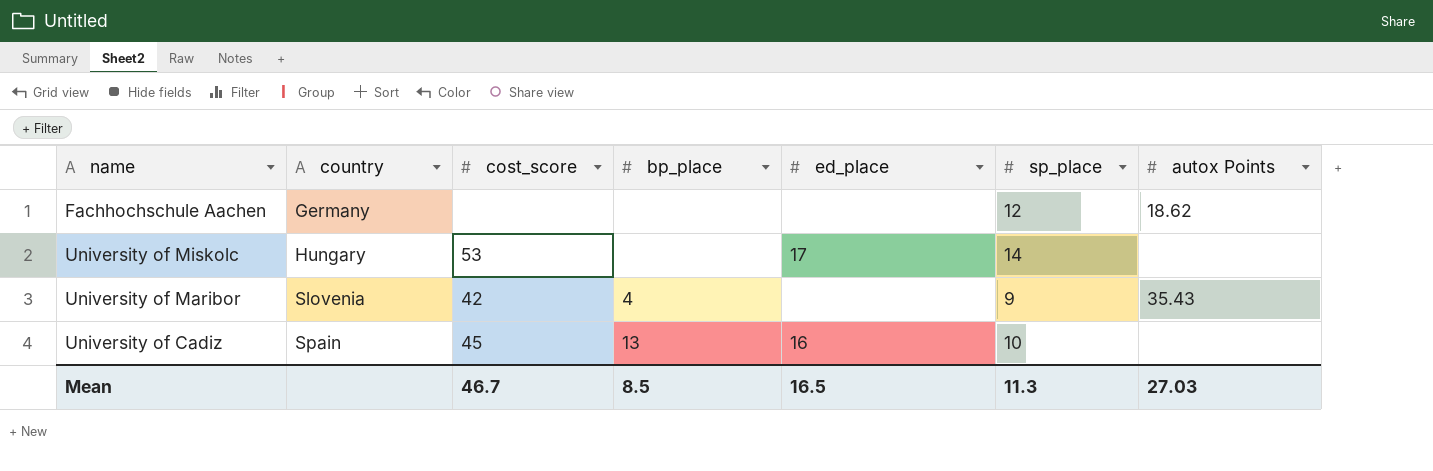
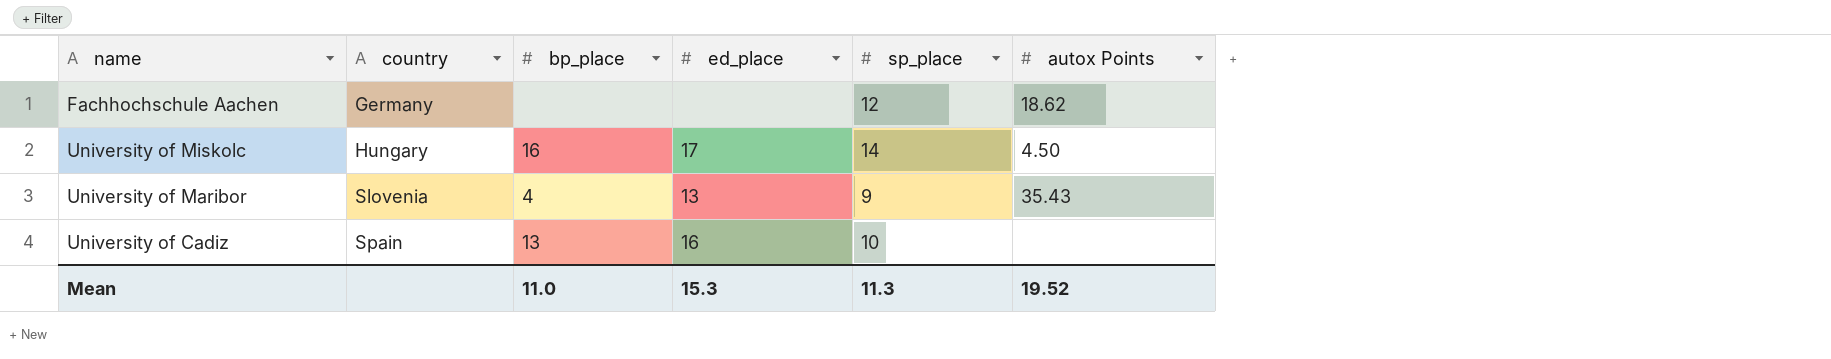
column cost_score | position: 3 -> none
University of Miskolc | bp_place: none -> 16
University of Miskolc | autox Points: none -> 4.50
University of Maribor | ed_place: none -> 13
Mean | bp_place: 8.5 -> 11.0
Mean | ed_place: 16.5 -> 15.3
Mean | autox Points: 27.03 -> 19.52

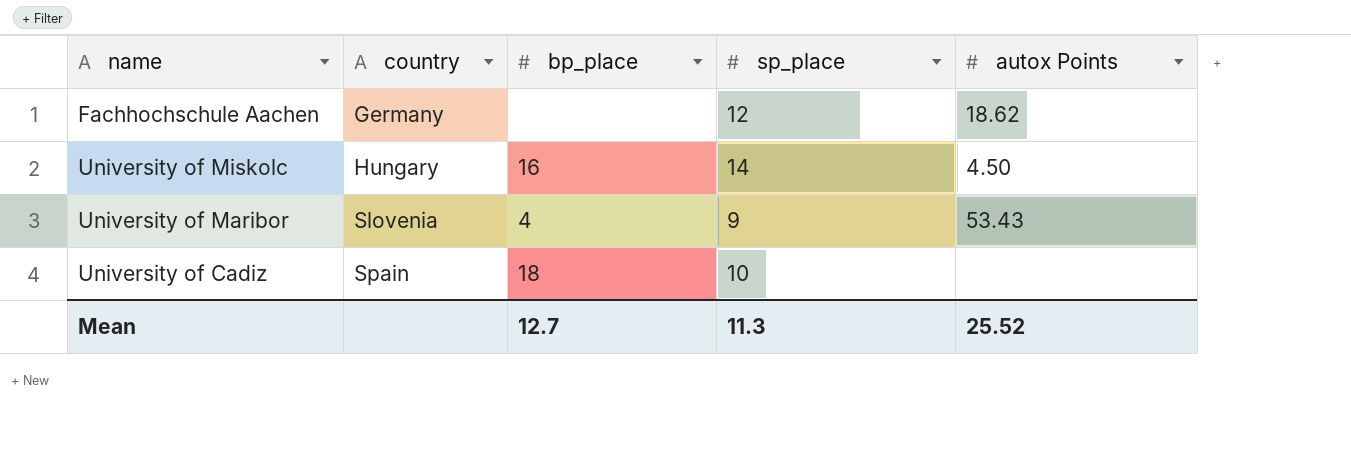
column ed_place | position: 4 -> none
University of Maribor | autox Points: 35.43 -> 53.43
University of Cadiz | bp_place: 13 -> 18
Mean | bp_place: 11.0 -> 12.7
Mean | autox Points: 19.52 -> 25.52

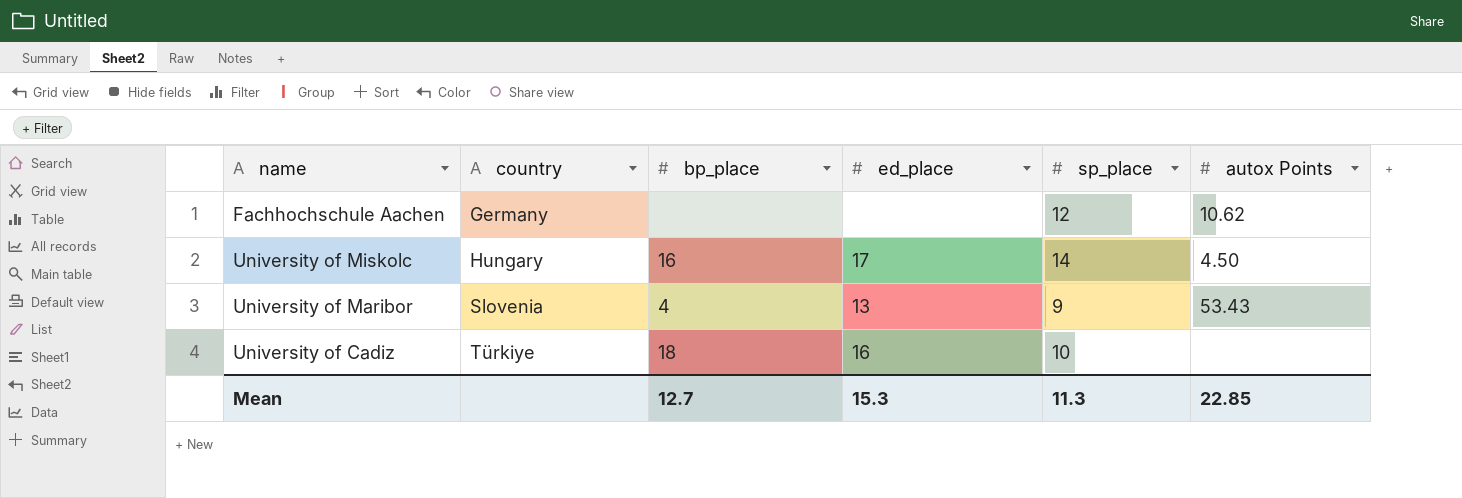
column ed_place | position: none -> 4
Fachhochschule Aachen | autox Points: 18.62 -> 10.62
University of Cadiz | country: Spain -> Türkiye
Mean | autox Points: 25.52 -> 22.85

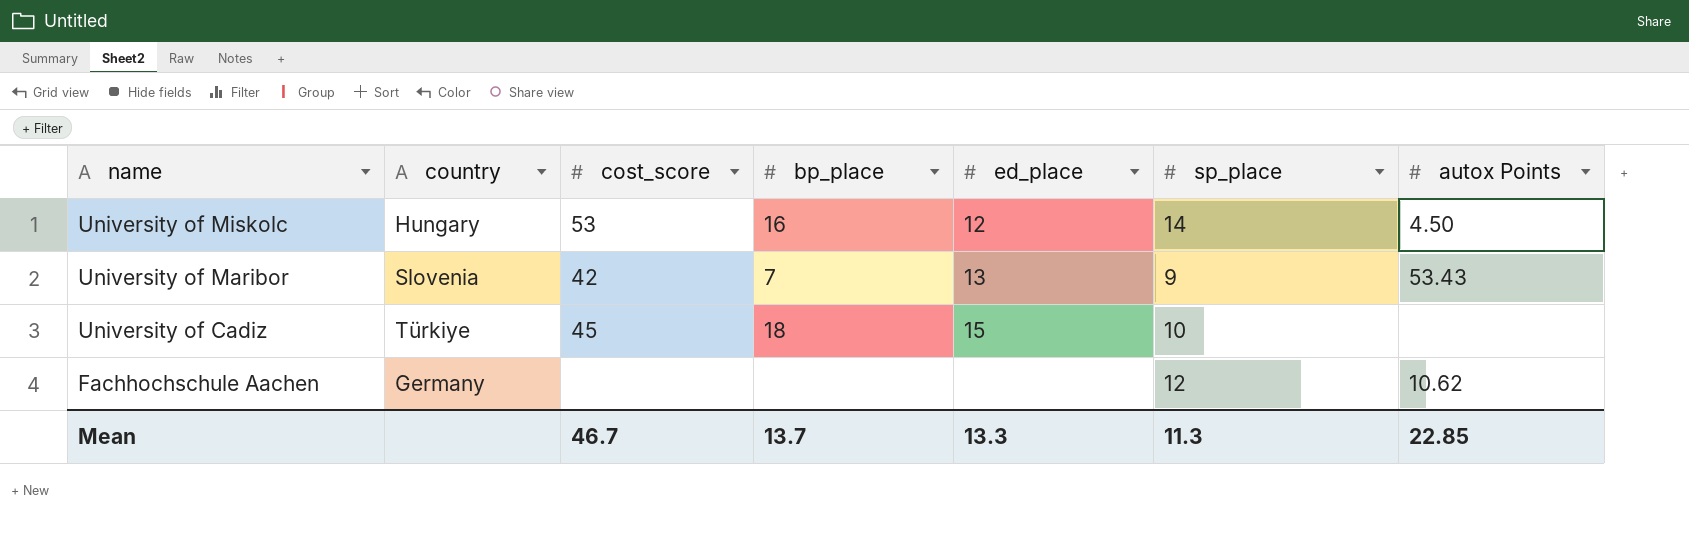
row order: country ascending -> name descending
column cost_score | position: none -> 3
University of Miskolc | ed_place: 17 -> 12
University of Maribor | bp_place: 4 -> 7
University of Cadiz | ed_place: 16 -> 15
Mean | bp_place: 12.7 -> 13.7
Mean | ed_place: 15.3 -> 13.3

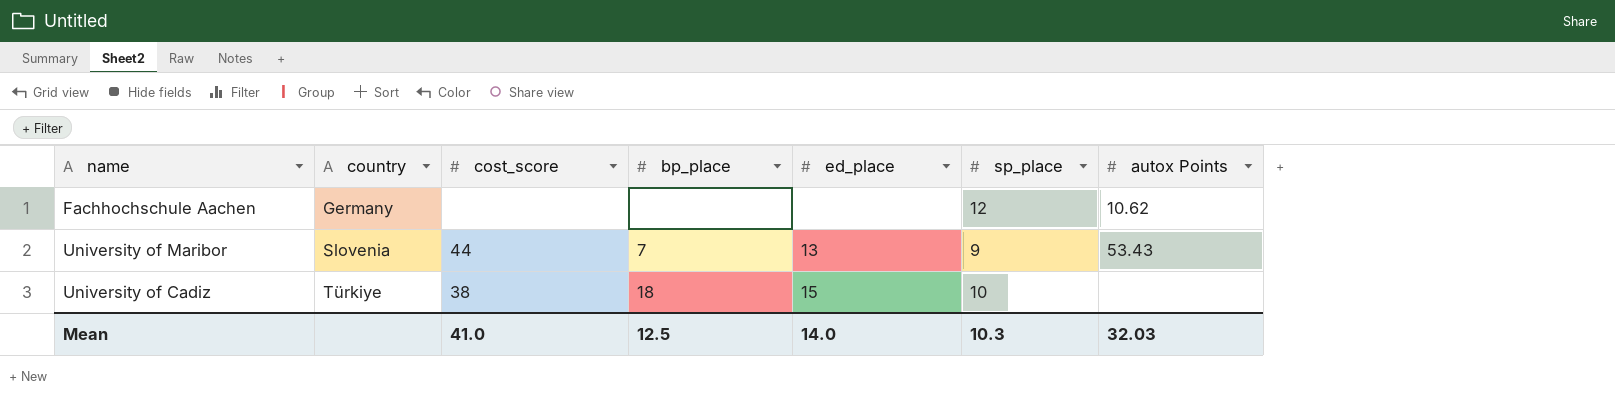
row order: name descending -> country ascending
row University of Miskolc: Hungary | 53 | 16 | 12 | 14 | 4.50 -> none
University of Maribor | cost_score: 42 -> 44
University of Cadiz | cost_score: 45 -> 38
Mean | cost_score: 46.7 -> 41.0
Mean | bp_place: 13.7 -> 12.5
Mean | ed_place: 13.3 -> 14.0
Mean | sp_place: 11.3 -> 10.3
Mean | autox Points: 22.85 -> 32.03

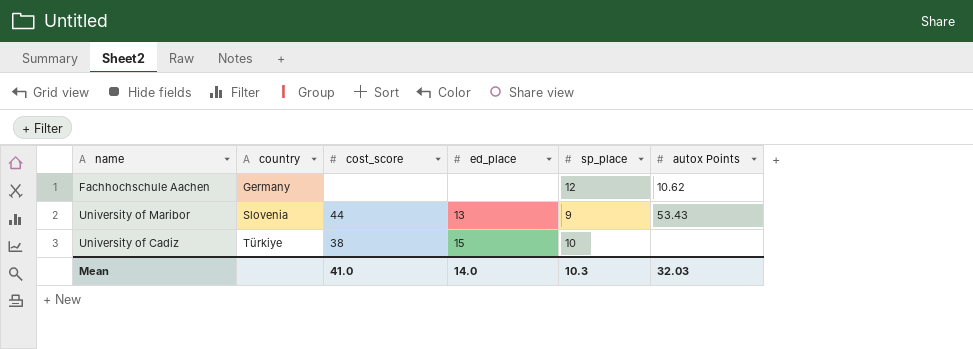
column bp_place | position: 4 -> none

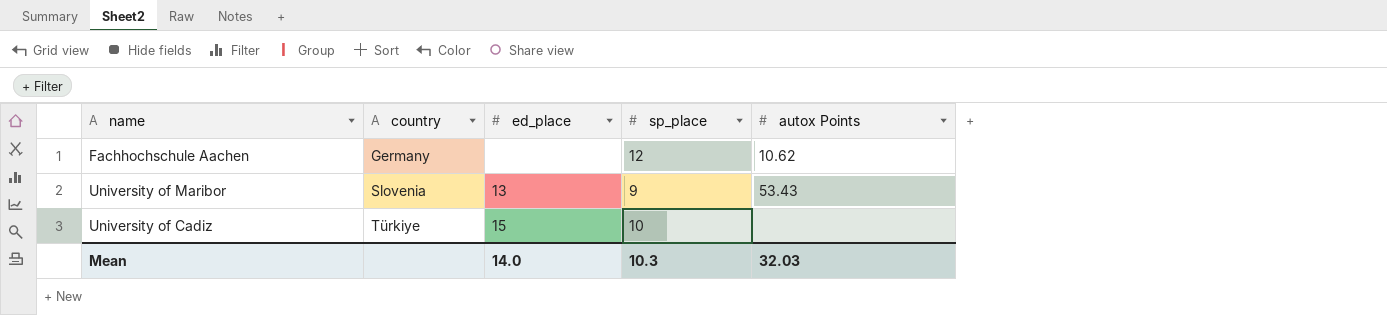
column cost_score | position: 3 -> none

